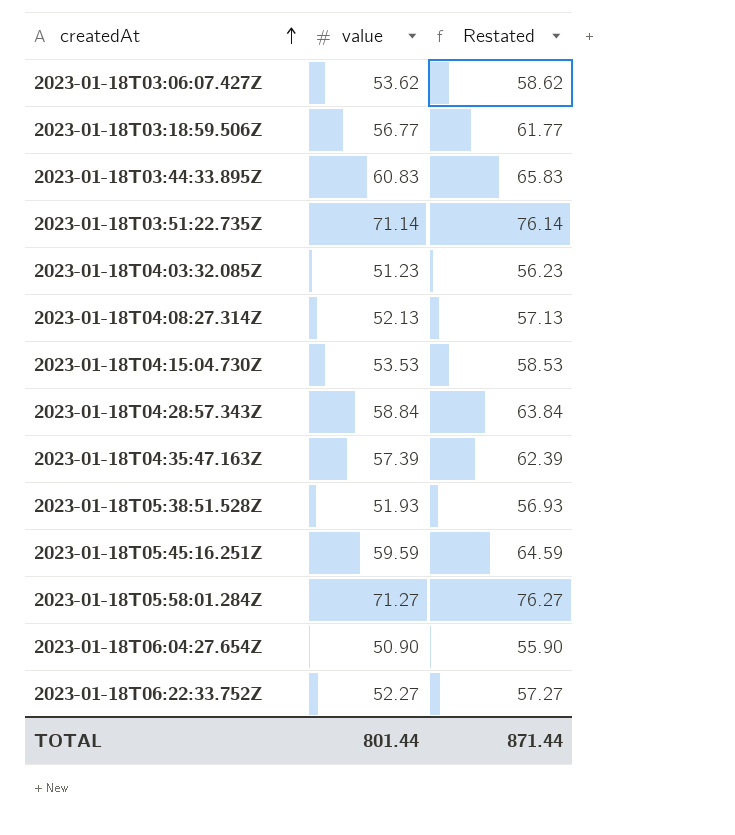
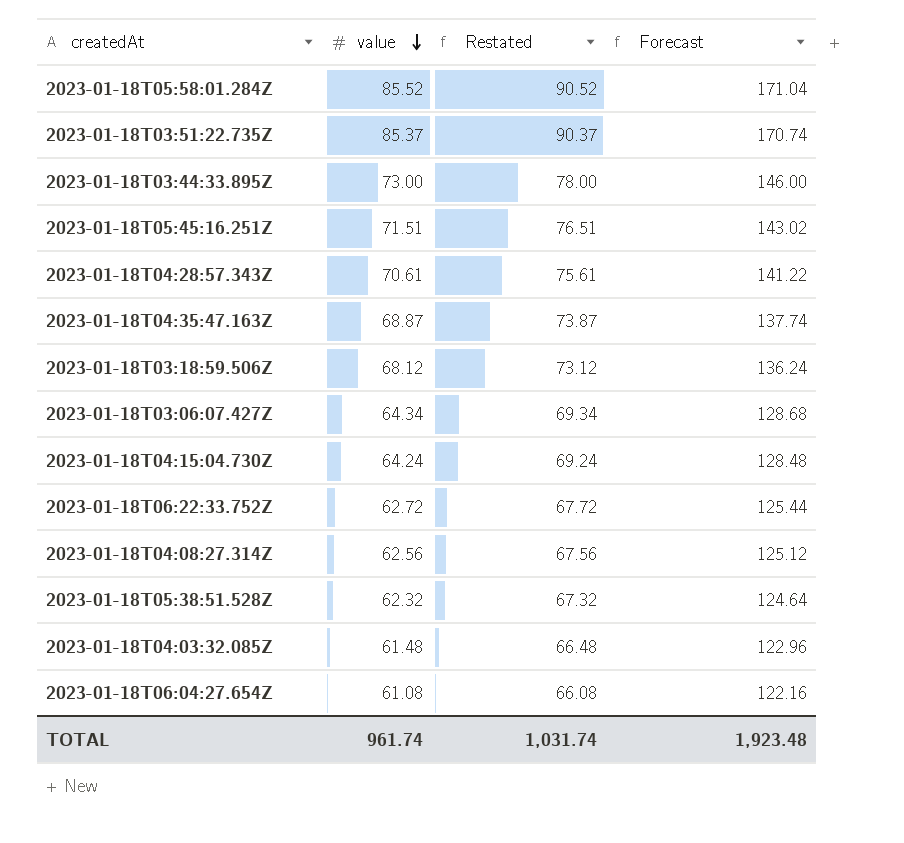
row order: createdAt ascending -> value descending
column Forecast | formula: none -> [value] * 2
2023-01-18T05:58:01.284Z | value: 71.27 -> 85.52
2023-01-18T05:58:01.284Z | Restated: 76.27 -> 90.52
2023-01-18T03:51:22.735Z | value: 71.14 -> 85.37
2023-01-18T03:51:22.735Z | Restated: 76.14 -> 90.37
2023-01-18T03:44:33.895Z | value: 60.83 -> 73.00
2023-01-18T03:44:33.895Z | Restated: 65.83 -> 78.00
2023-01-18T05:45:16.251Z | value: 59.59 -> 71.51
2023-01-18T05:45:16.251Z | Restated: 64.59 -> 76.51
2023-01-18T04:28:57.343Z | value: 58.84 -> 70.61
2023-01-18T04:28:57.343Z | Restated: 63.84 -> 75.61
2023-01-18T04:35:47.163Z | value: 57.39 -> 68.87
2023-01-18T04:35:47.163Z | Restated: 62.39 -> 73.87
2023-01-18T03:18:59.506Z | value: 56.77 -> 68.12
2023-01-18T03:18:59.506Z | Restated: 61.77 -> 73.12
2023-01-18T03:06:07.427Z | value: 53.62 -> 64.34
2023-01-18T03:06:07.427Z | Restated: 58.62 -> 69.34
2023-01-18T04:15:04.730Z | value: 53.53 -> 64.24
2023-01-18T04:15:04.730Z | Restated: 58.53 -> 69.24
2023-01-18T06:22:33.752Z | value: 52.27 -> 62.72
2023-01-18T06:22:33.752Z | Restated: 57.27 -> 67.72
2023-01-18T04:08:27.314Z | value: 52.13 -> 62.56
2023-01-18T04:08:27.314Z | Restated: 57.13 -> 67.56
2023-01-18T05:38:51.528Z | value: 51.93 -> 62.32
2023-01-18T05:38:51.528Z | Restated: 56.93 -> 67.32
2023-01-18T04:03:32.085Z | value: 51.23 -> 61.48
2023-01-18T04:03:32.085Z | Restated: 56.23 -> 66.48
2023-01-18T06:04:27.654Z | value: 50.90 -> 61.08
2023-01-18T06:04:27.654Z | Restated: 55.90 -> 66.08
TOTAL | value: 801.44 -> 961.74
TOTAL | Restated: 871.44 -> 1,031.74

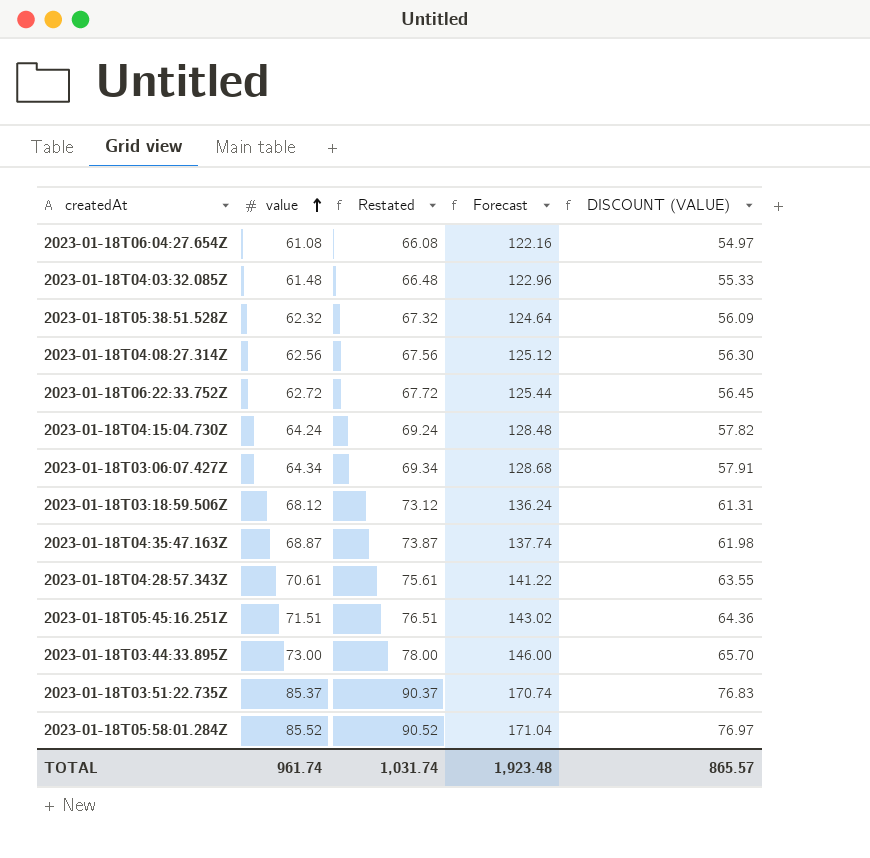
row order: value descending -> value ascending
column DISCOUNT (VALUE) | formula: none -> [value] * 0.9

